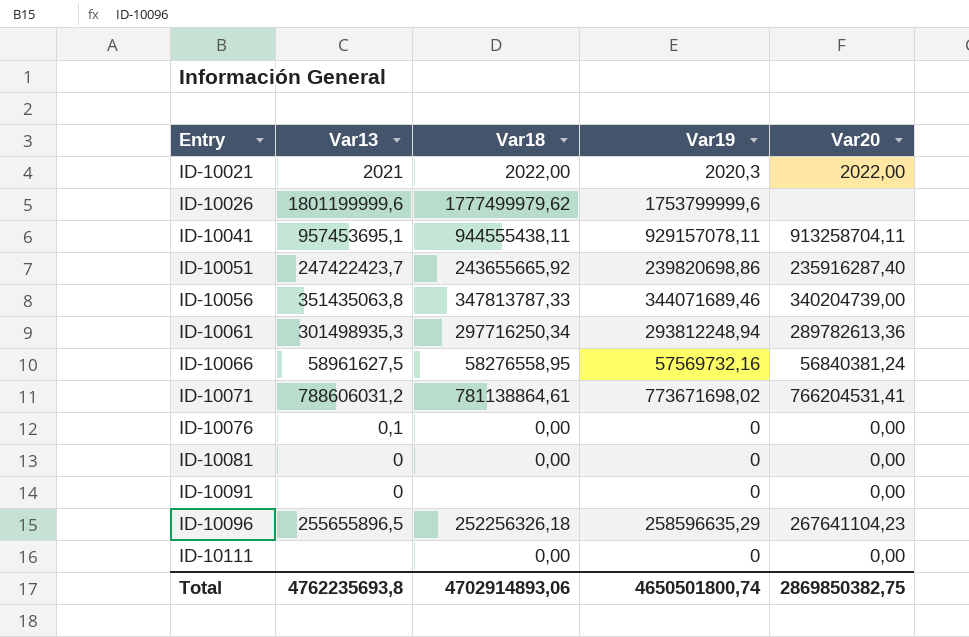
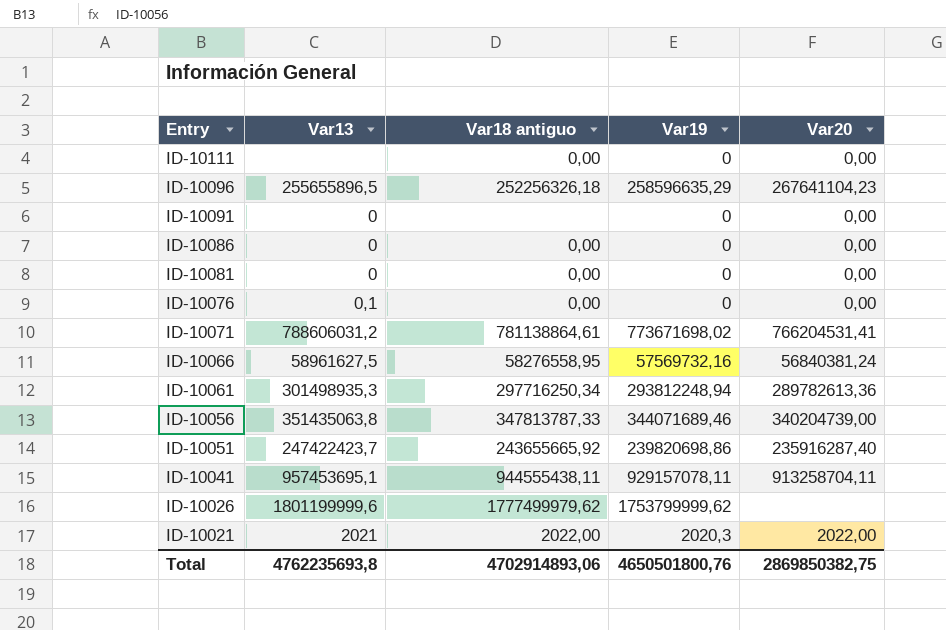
row order: Entry ascending -> Entry descending
column name: Var18 -> Var18 antiguo
row ID-10086: none -> 0 | 0,00 | 0 | 0,00
ID-10026 | Var19: 1753799999,6 -> 1753799999,62
Total | Var19: 4650501800,74 -> 4650501800,76

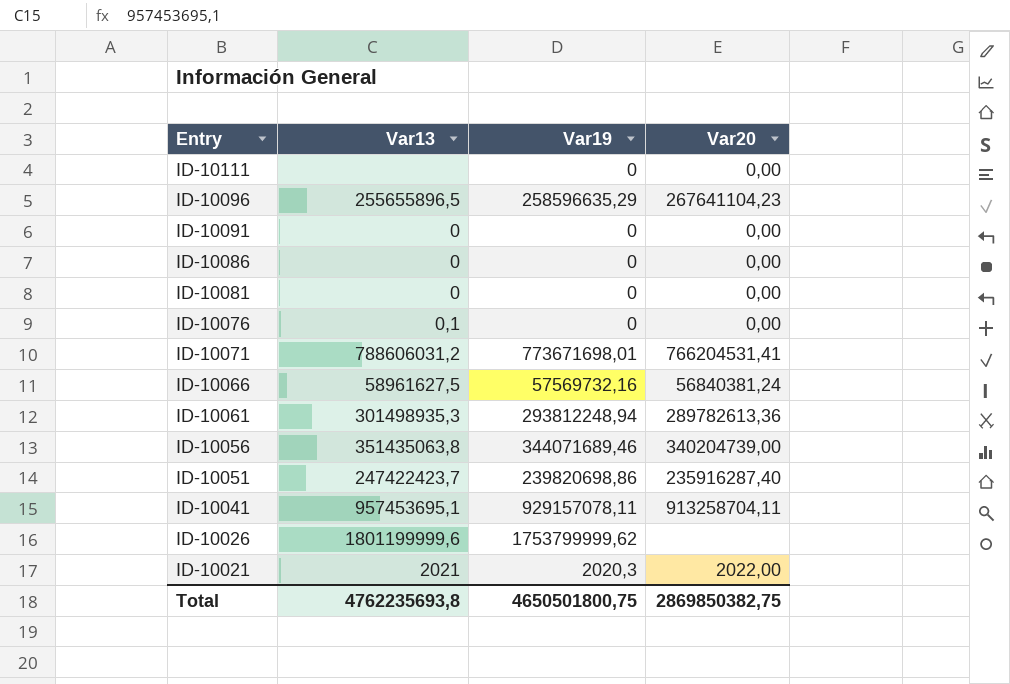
column Var18 antiguo | position: 3 -> none
ID-10071 | Var19: 773671698,02 -> 773671698,01
Total | Var19: 4650501800,76 -> 4650501800,75

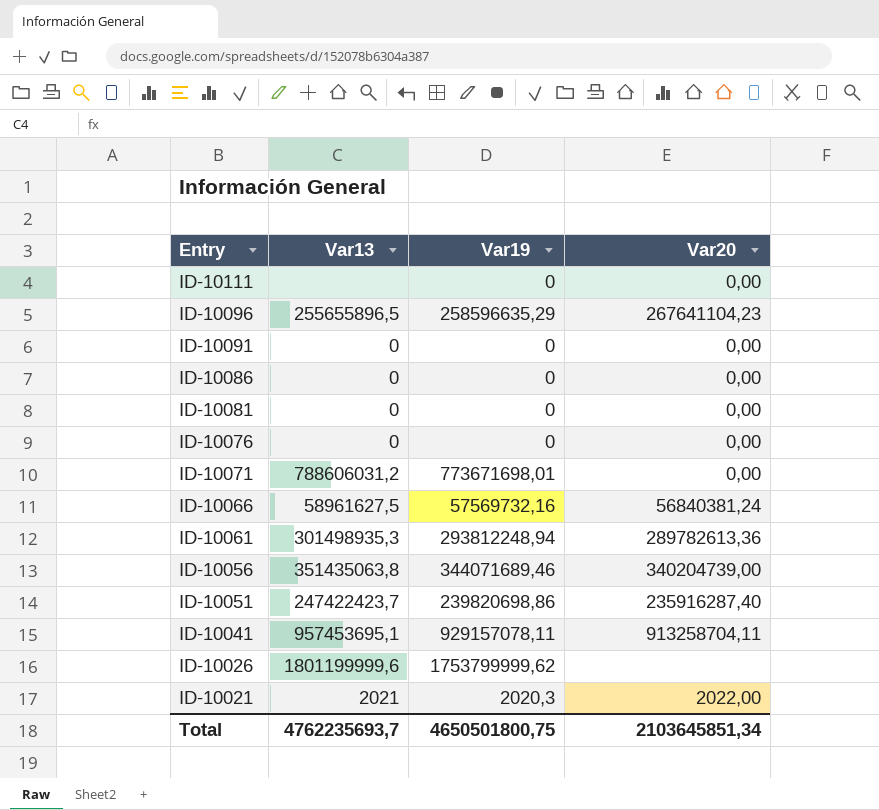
ID-10076 | Var13: 0,1 -> 0
ID-10071 | Var20: 766204531,41 -> 0,00
Total | Var13: 4762235693,8 -> 4762235693,7
Total | Var20: 2869850382,75 -> 2103645851,34

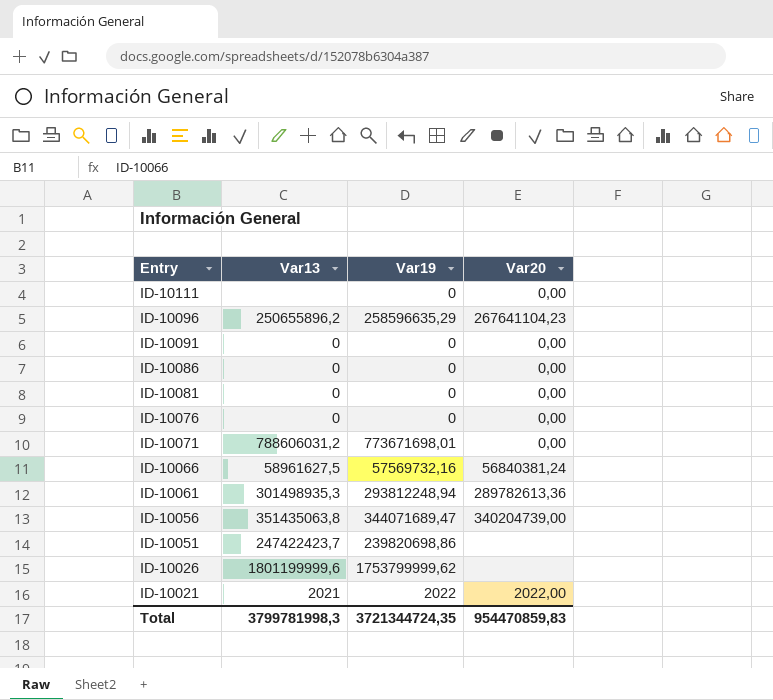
row ID-10041: 957453695,1 | 929157078,11 | 913258704,11 -> none
ID-10096 | Var13: 255655896,5 -> 250655896,2
ID-10056 | Var19: 344071689,46 -> 344071689,47
ID-10051 | Var20: 235916287,40 -> none
ID-10021 | Var19: 2020,3 -> 2022
Total | Var13: 4762235693,7 -> 3799781998,3
Total | Var19: 4650501800,75 -> 3721344724,35
Total | Var20: 2103645851,34 -> 954470859,83

